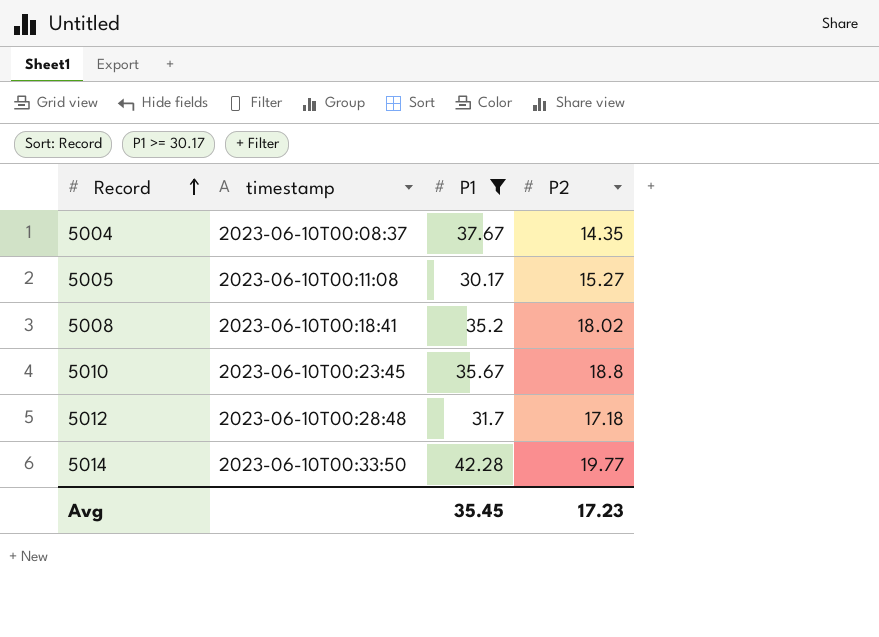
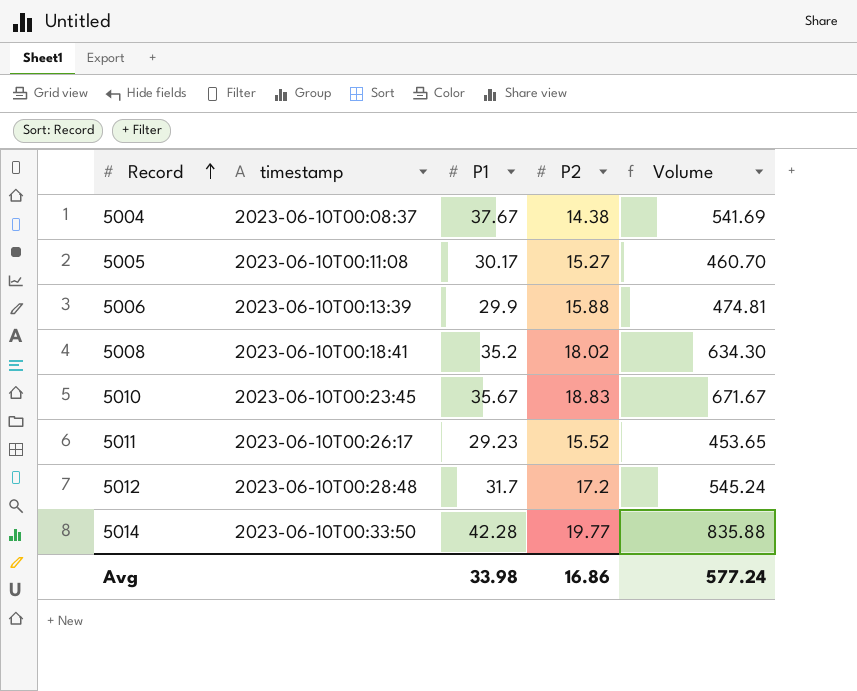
filter: P1 >= 30.17 -> none
column Volume | formula: none -> [P1] * [P2]
5004 | P2: 14.35 -> 14.38
5010 | P2: 18.8 -> 18.83
5012 | P2: 17.18 -> 17.2
Avg | P1: 35.45 -> 33.98
Avg | P2: 17.23 -> 16.86

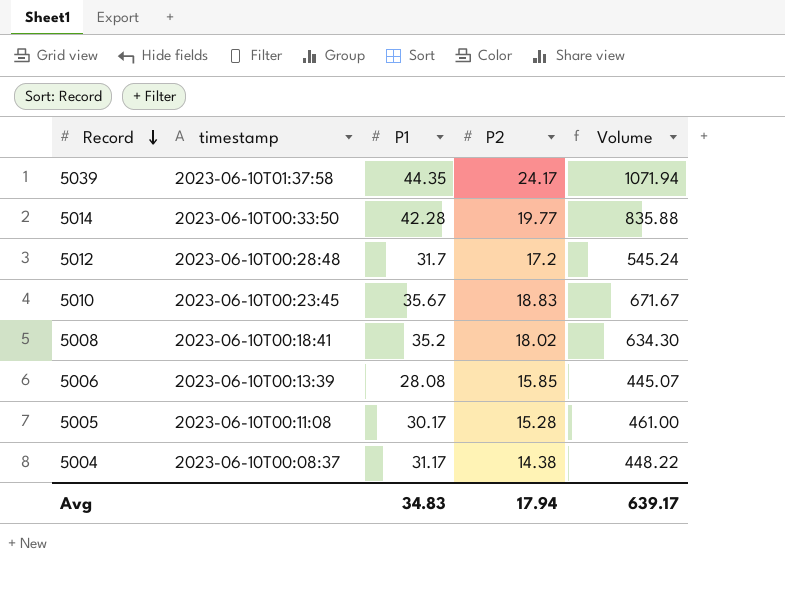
row order: Record ascending -> Record descending
row 5011: 2023-06-10T00:26:17 | 29.23 | 15.52 | 453.65 -> none
row 5039: none -> 2023-06-10T01:37:58 | 44.35 | 24.17 | 1071.94
5006 | P1: 29.9 -> 28.08
5006 | P2: 15.88 -> 15.85
5006 | Volume: 474.81 -> 445.07
5005 | P2: 15.27 -> 15.28
5005 | Volume: 460.70 -> 461.00
5004 | P1: 37.67 -> 31.17
5004 | Volume: 541.69 -> 448.22
Avg | P1: 33.98 -> 34.83
Avg | P2: 16.86 -> 17.94
Avg | Volume: 577.24 -> 639.17

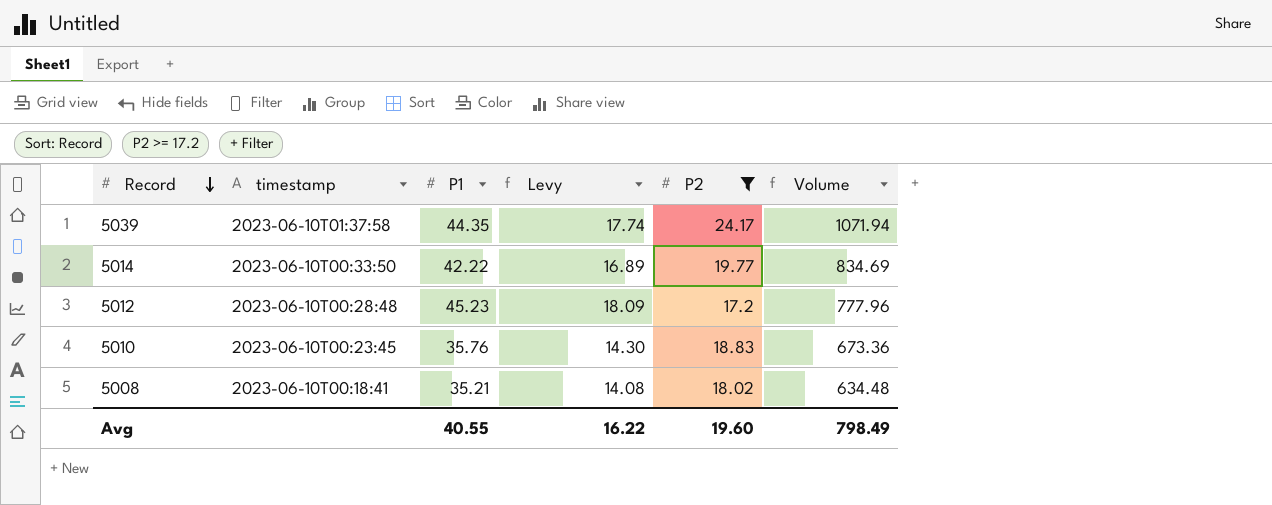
filter: none -> P2 >= 17.2
column Levy | formula: none -> [P1] * 0.4
5014 | P1: 42.28 -> 42.22
5014 | Volume: 835.88 -> 834.69
5012 | P1: 31.7 -> 45.23
5012 | Volume: 545.24 -> 777.96
5010 | P1: 35.67 -> 35.76
5010 | Volume: 671.67 -> 673.36
5008 | P1: 35.2 -> 35.21
5008 | Volume: 634.30 -> 634.48
Avg | P1: 34.83 -> 40.55
Avg | P2: 17.94 -> 19.60
Avg | Volume: 639.17 -> 798.49

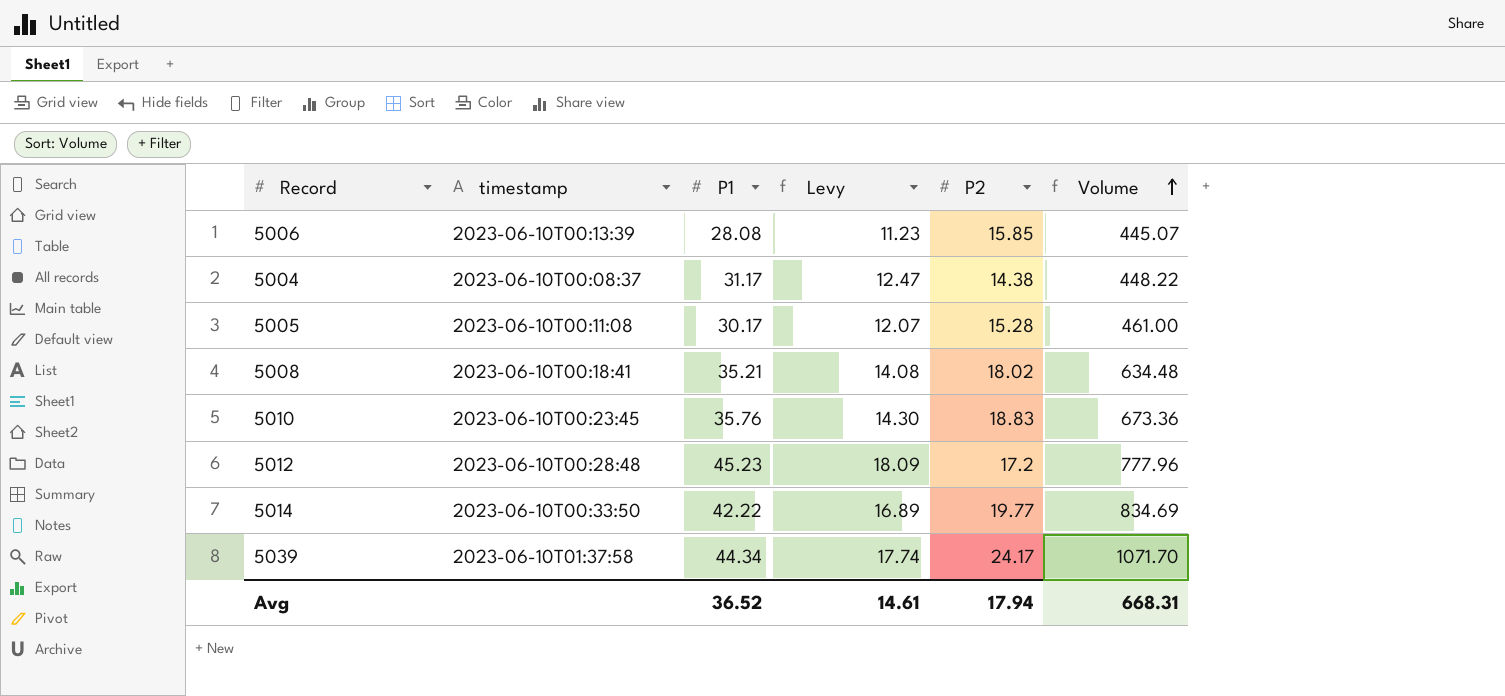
filter: P2 >= 17.2 -> none
row order: Record descending -> Volume ascending
5039 | P1: 44.35 -> 44.34
5039 | Volume: 1071.94 -> 1071.70
Avg | P1: 40.55 -> 36.52
Avg | Levy: 16.22 -> 14.61
Avg | P2: 19.60 -> 17.94
Avg | Volume: 798.49 -> 668.31

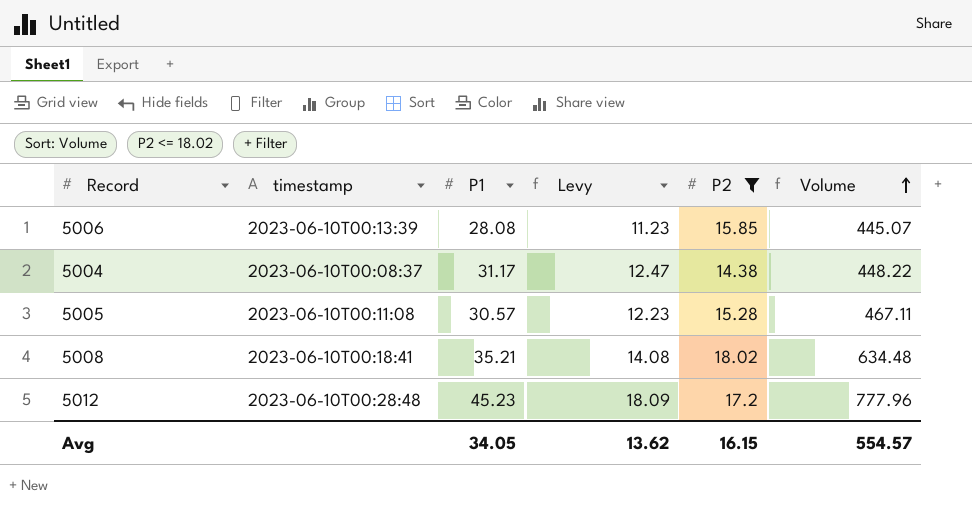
filter: none -> P2 <= 18.02
5005 | P1: 30.17 -> 30.57
5005 | Levy: 12.07 -> 12.23
5005 | Volume: 461.00 -> 467.11
Avg | P1: 36.52 -> 34.05
Avg | Levy: 14.61 -> 13.62
Avg | P2: 17.94 -> 16.15
Avg | Volume: 668.31 -> 554.57

